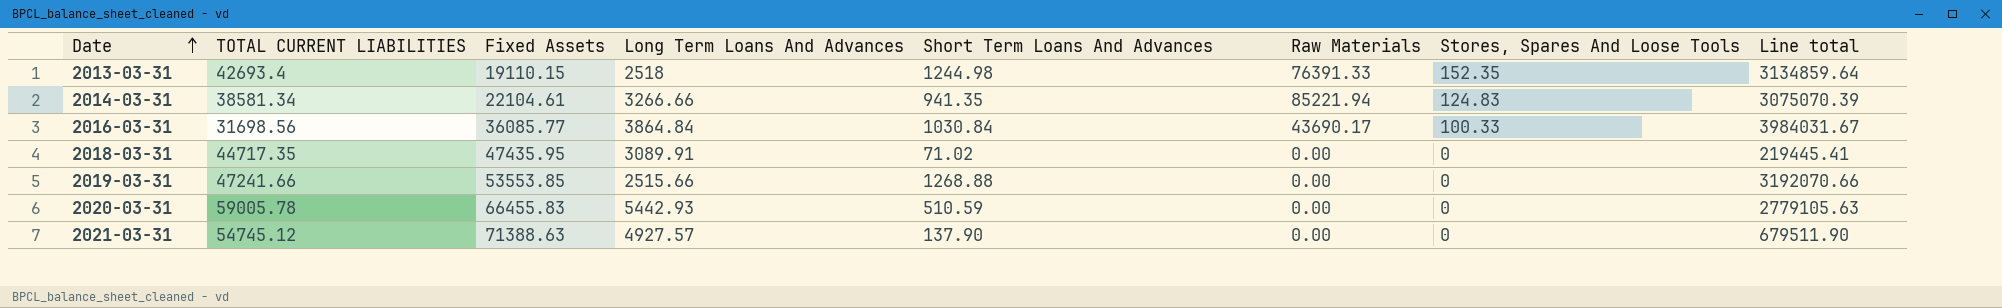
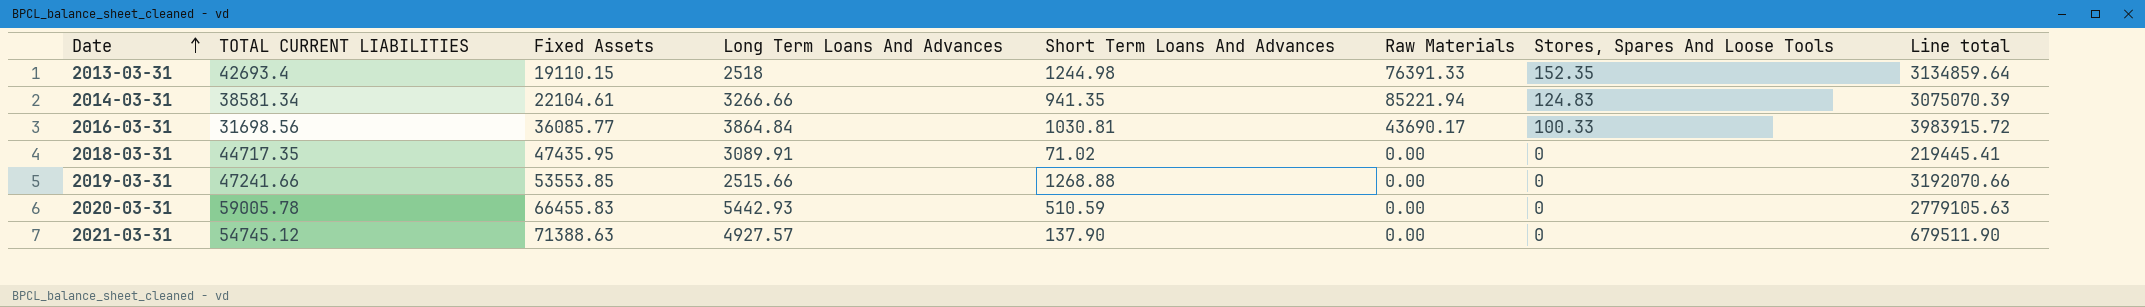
2016-03-31 | Short Term Loans And Advances: 1030.84 -> 1030.81
2016-03-31 | Line total: 3984031.67 -> 3983915.72

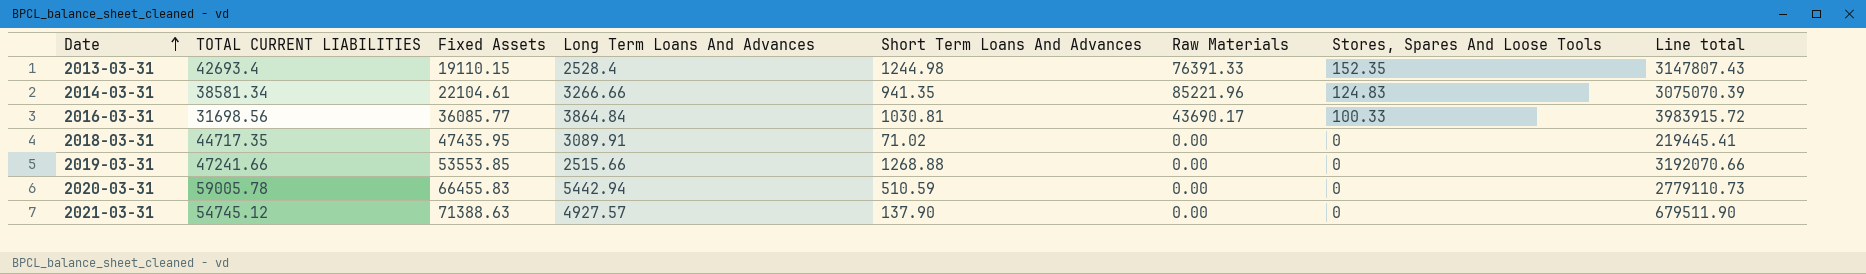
2013-03-31 | Long Term Loans And Advances: 2518 -> 2528.4
2013-03-31 | Line total: 3134859.64 -> 3147807.43
2014-03-31 | Raw Materials: 85221.94 -> 85221.96
2020-03-31 | Long Term Loans And Advances: 5442.93 -> 5442.94
2020-03-31 | Line total: 2779105.63 -> 2779110.73

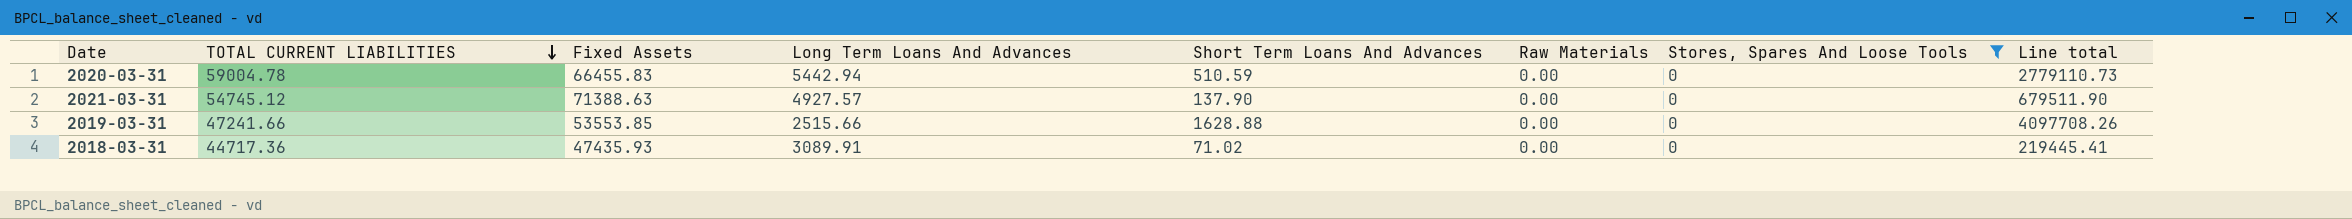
filter: none -> Stores, Spares And Loose Tools = 0
row order: Date ascending -> TOTAL CURRENT LIABILITIES descending
2020-03-31 | TOTAL CURRENT LIABILITIES: 59005.78 -> 59004.78
2019-03-31 | Short Term Loans And Advances: 1268.88 -> 1628.88
2019-03-31 | Line total: 3192070.66 -> 4097708.26
2018-03-31 | TOTAL CURRENT LIABILITIES: 44717.35 -> 44717.36
2018-03-31 | Fixed Assets: 47435.95 -> 47435.93

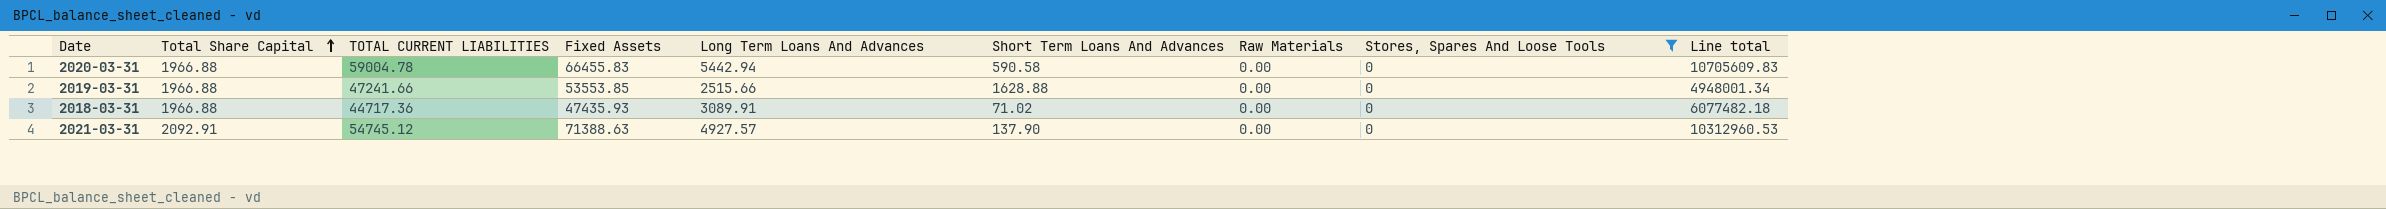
row order: TOTAL CURRENT LIABILITIES descending -> Total Share Capital ascending
column Total Share Capital | position: none -> 2
column Line total | formula: [Long Term Loans And Advances] * [Short Term Loans And Advances] -> [Total Share Capital] * [Long Term Loans And Advances]
2020-03-31 | Short Term Loans And Advances: 510.59 -> 590.58

